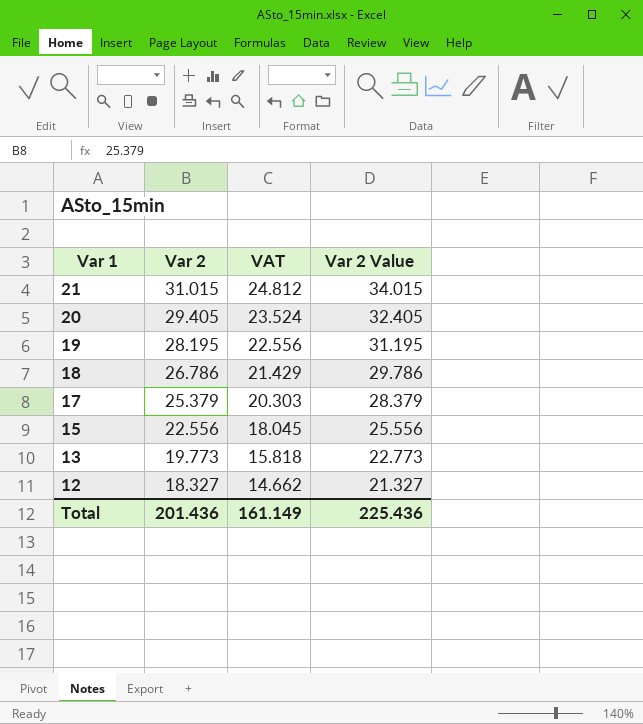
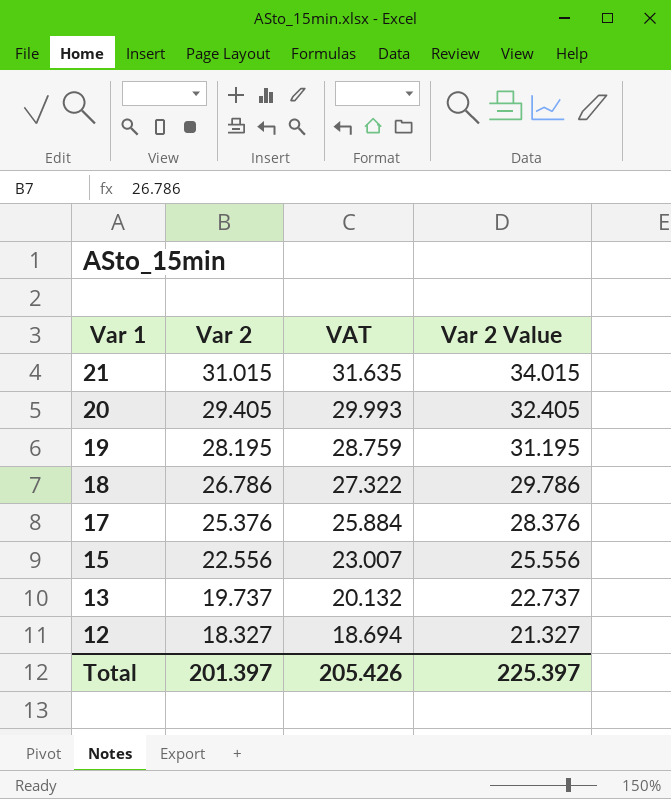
column VAT | formula: [Var 2] * 0.8 -> [Var 2] * 1.02
17 | Var 2: 25.379 -> 25.376
17 | Var 2 Value: 28.379 -> 28.376
13 | Var 2: 19.773 -> 19.737
13 | Var 2 Value: 22.773 -> 22.737
Total | Var 2: 201.436 -> 201.397
Total | VAT: 161.149 -> 205.426
Total | Var 2 Value: 225.436 -> 225.397

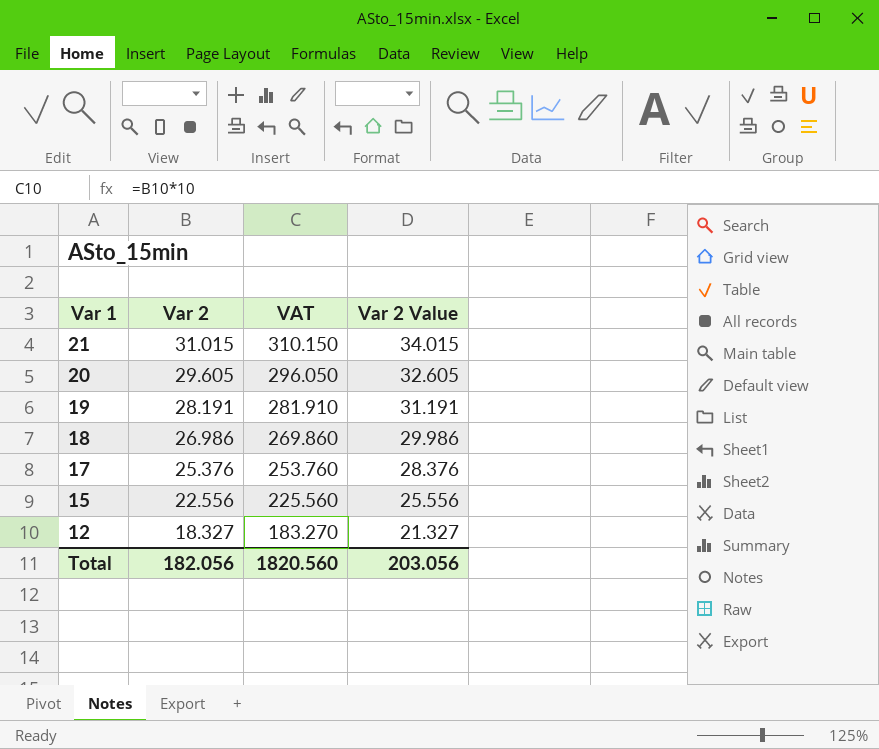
column VAT | formula: [Var 2] * 1.02 -> [Var 2] * 10
row 13: 19.737 | 20.132 | 22.737 -> none
20 | Var 2: 29.405 -> 29.605
20 | Var 2 Value: 32.405 -> 32.605
19 | Var 2: 28.195 -> 28.191
19 | Var 2 Value: 31.195 -> 31.191
18 | Var 2: 26.786 -> 26.986
18 | Var 2 Value: 29.786 -> 29.986
Total | Var 2: 201.397 -> 182.056
Total | VAT: 205.426 -> 1820.560
Total | Var 2 Value: 225.397 -> 203.056

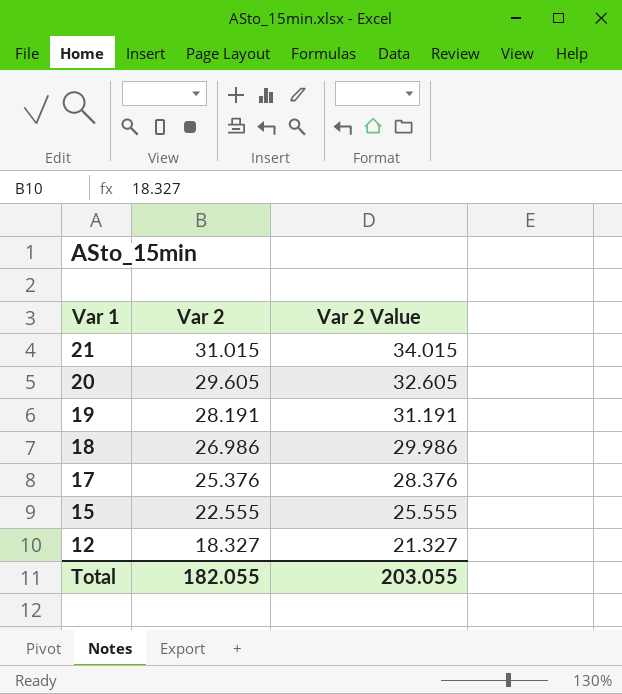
column VAT | formula: [Var 2] * 10 -> none
15 | Var 2: 22.556 -> 22.555
15 | Var 2 Value: 25.556 -> 25.555
Total | Var 2: 182.056 -> 182.055
Total | Var 2 Value: 203.056 -> 203.055

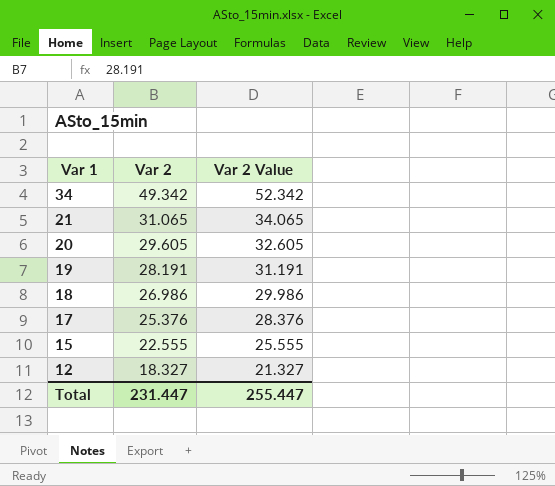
row 34: none -> 49.342 | 52.342
21 | Var 2: 31.015 -> 31.065
21 | Var 2 Value: 34.015 -> 34.065
Total | Var 2: 182.055 -> 231.447
Total | Var 2 Value: 203.055 -> 255.447

